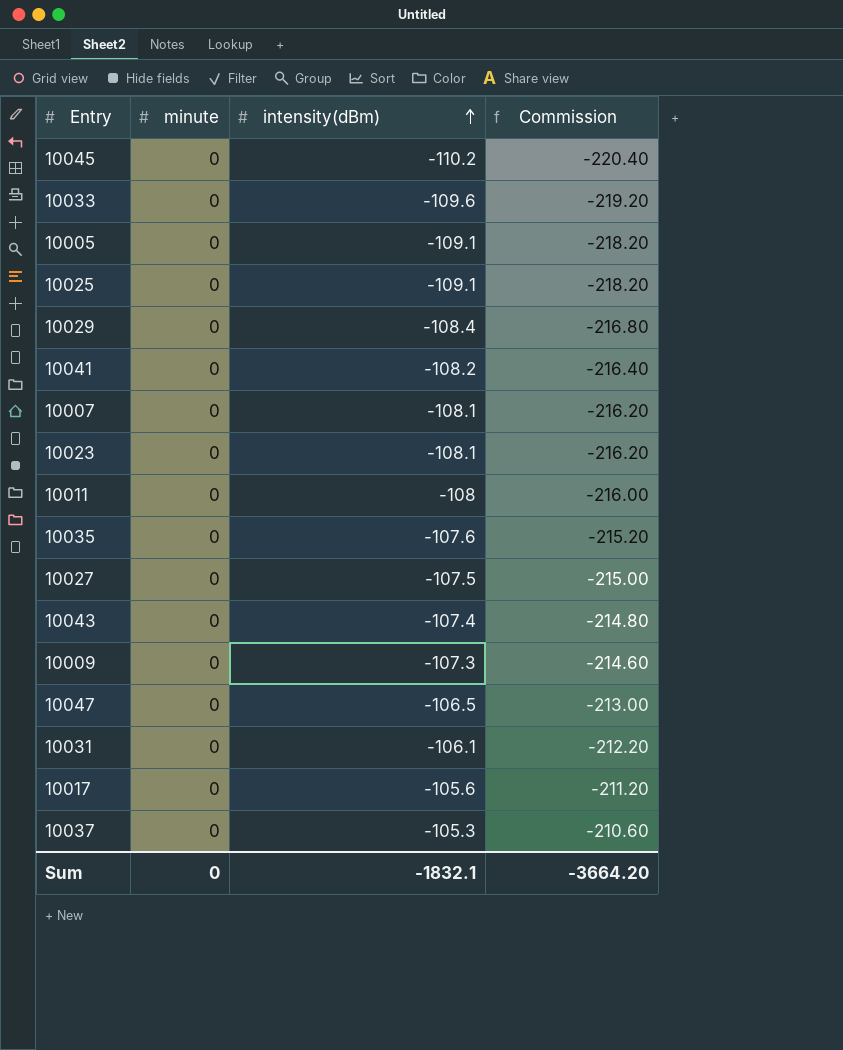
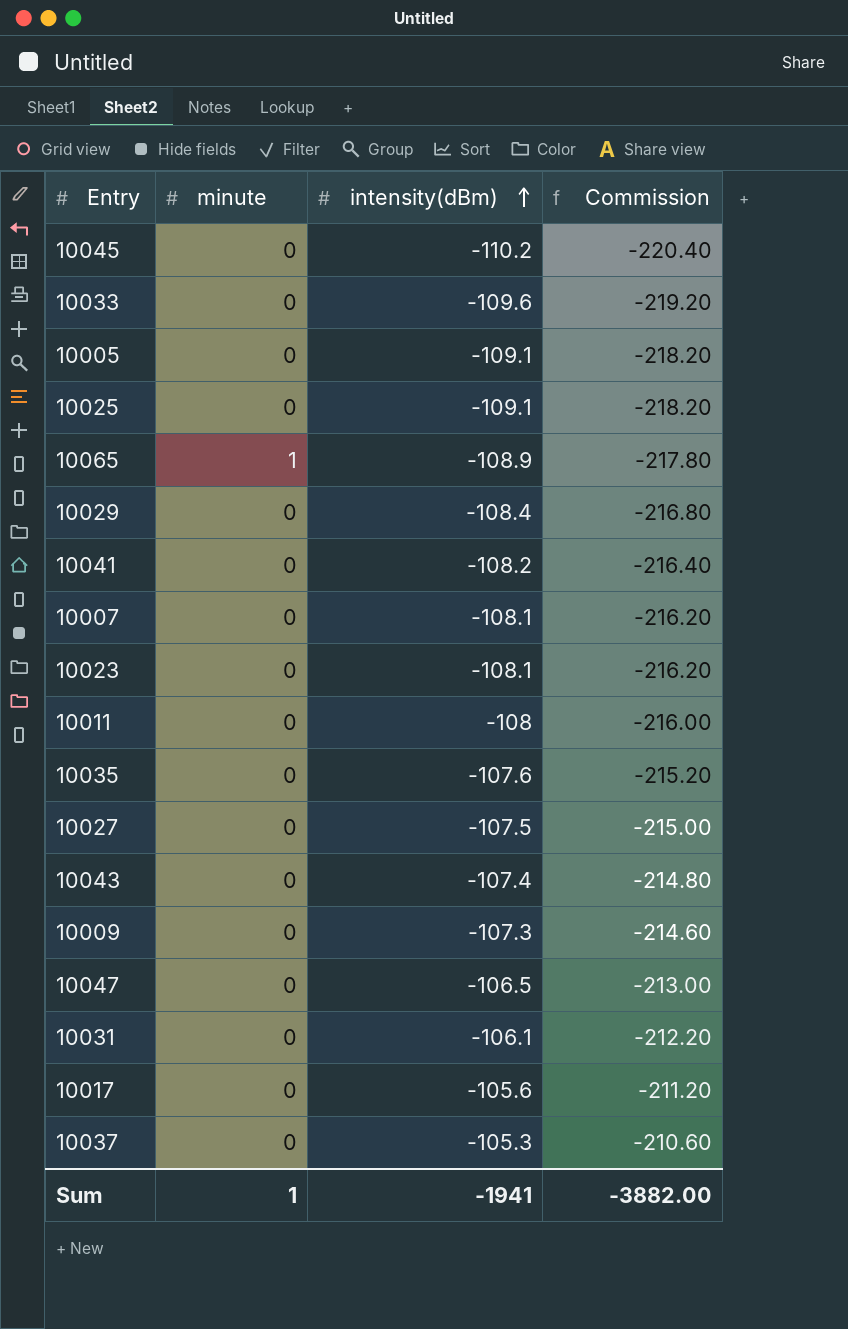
row 10065: none -> 1 | -108.9 | -217.80
Sum | minute: 0 -> 1
Sum | intensity(dBm): -1832.1 -> -1941
Sum | Commission: -3664.20 -> -3882.00

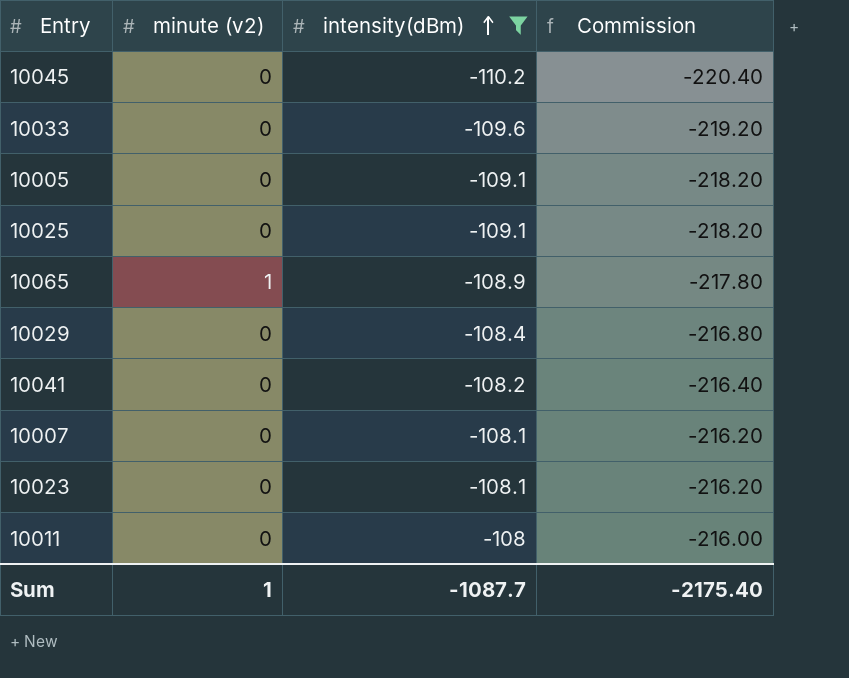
filter: none -> intensity(dBm) <= -108
column name: minute -> minute (v2)
Sum | intensity(dBm): -1941 -> -1087.7
Sum | Commission: -3882.00 -> -2175.40

